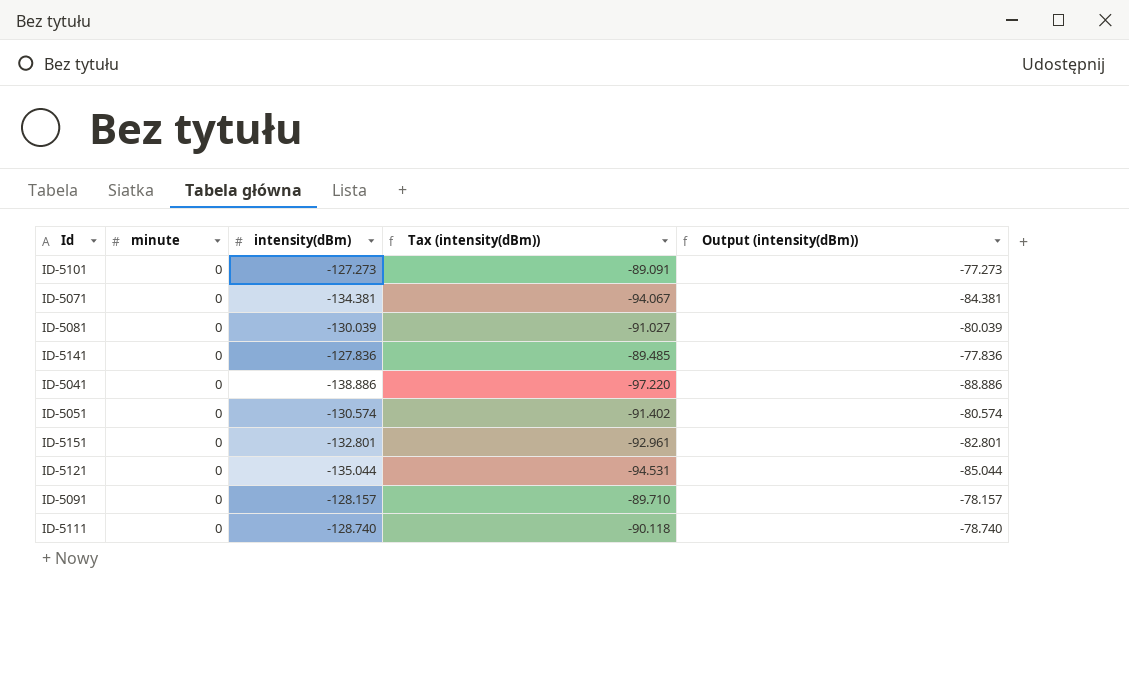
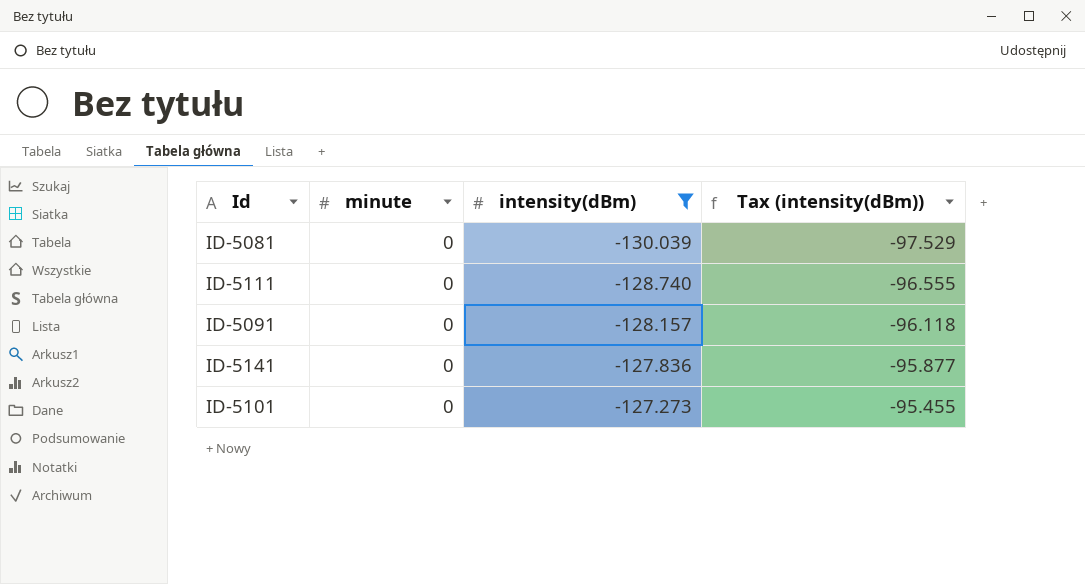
filter: none -> intensity(dBm) >= -130.039
row order: none -> intensity(dBm) ascending
column Output (intensity(dBm)) | formula: [intensity(dBm)] + 50 -> none
column Tax (intensity(dBm)) | formula: [intensity(dBm)] * 0.7 -> [intensity(dBm)] * 0.75

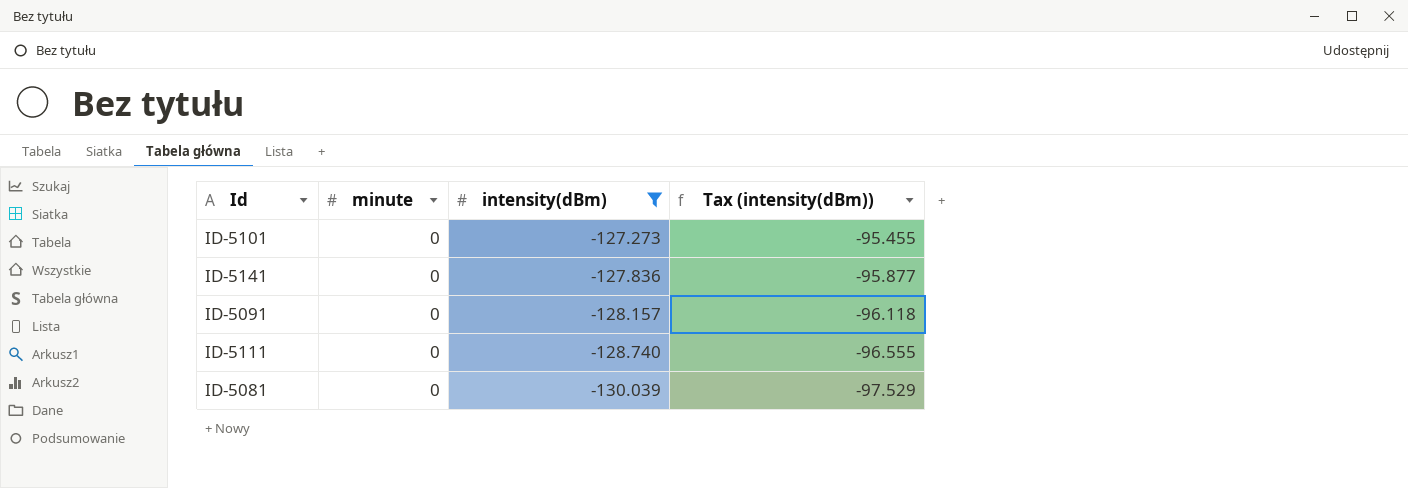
row order: intensity(dBm) ascending -> intensity(dBm) descending

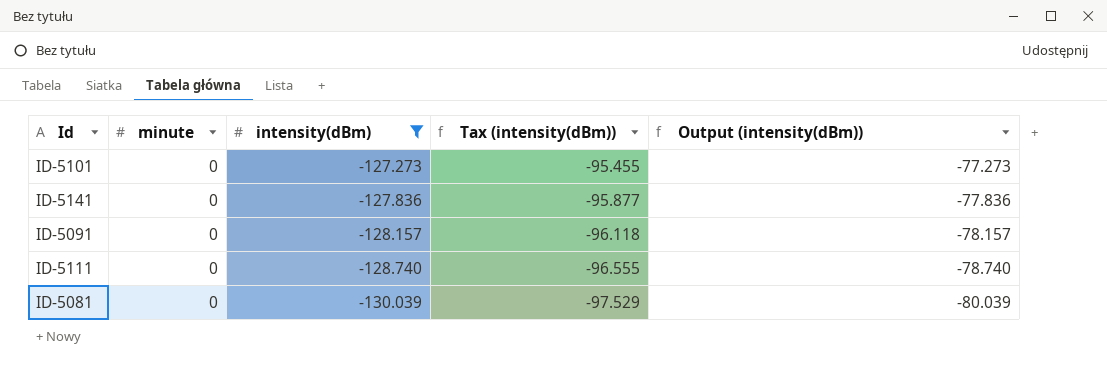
column Output (intensity(dBm)) | formula: none -> [intensity(dBm)] + 50

